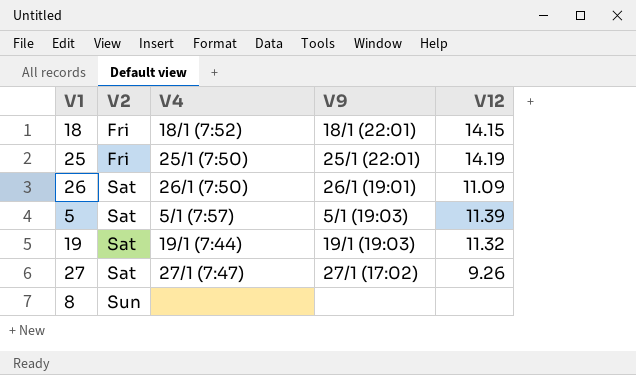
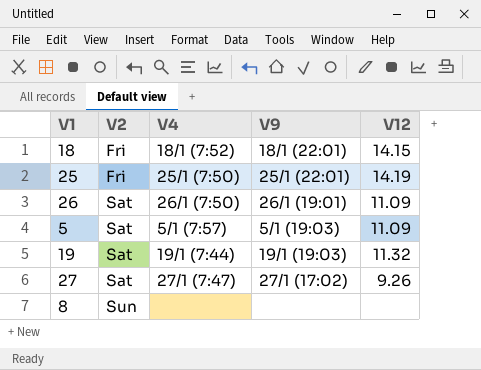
5 | V12: 11.39 -> 11.09

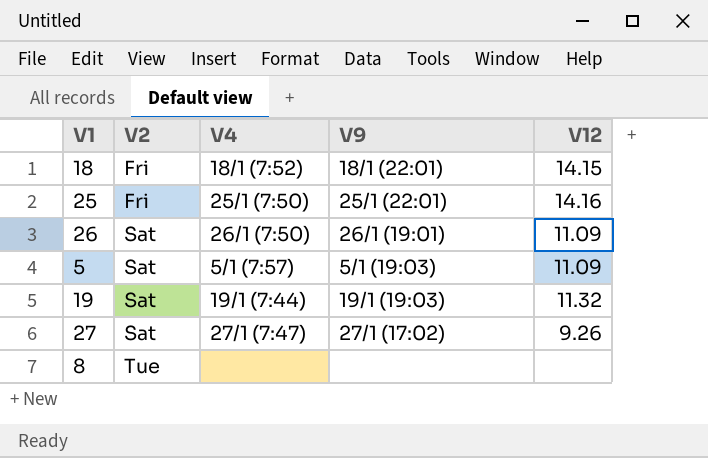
25 | V12: 14.19 -> 14.16
8 | V2: Sun -> Tue

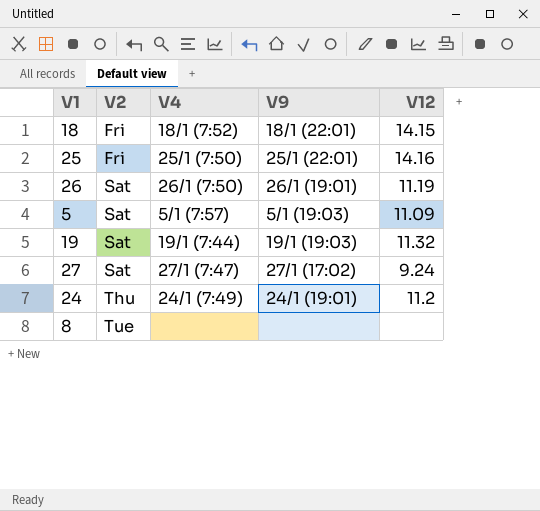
26 | V12: 11.09 -> 11.19
27 | V12: 9.26 -> 9.24
row 24: none -> Thu | 24/1 (7:49) | 24/1 (19:01) | 11.2

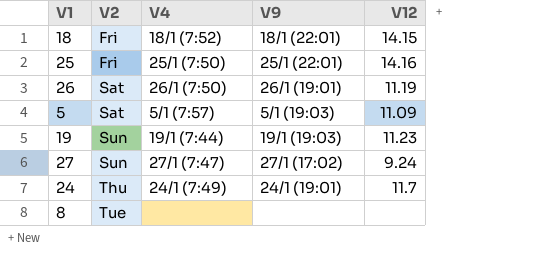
19 | V2: Sat -> Sun
19 | V12: 11.32 -> 11.23
27 | V2: Sat -> Sun
24 | V12: 11.2 -> 11.7

